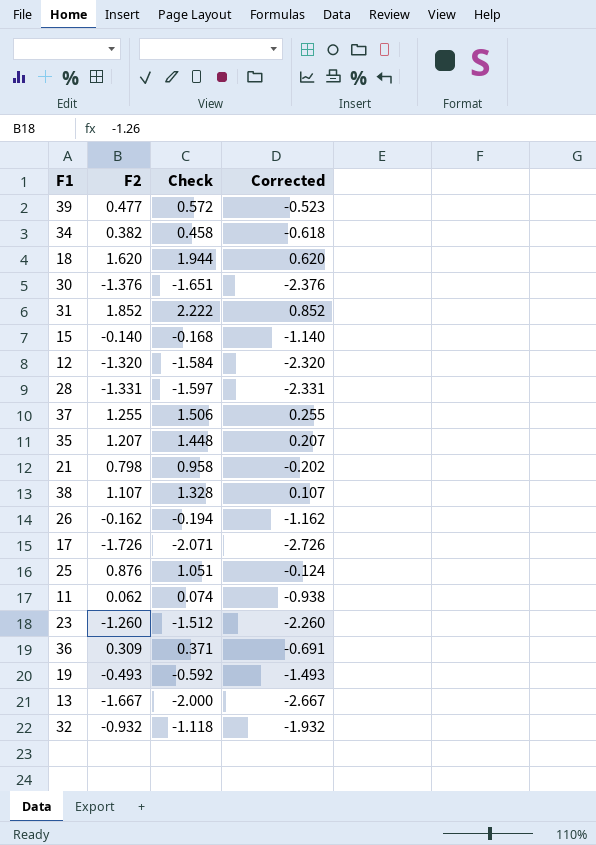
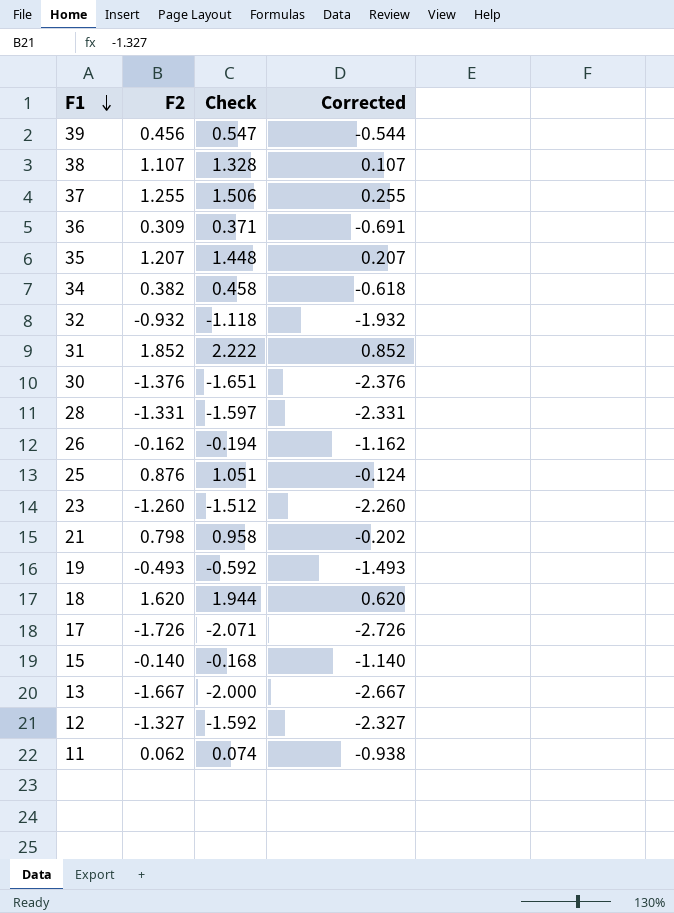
row order: none -> F1 descending
39 | F2: 0.477 -> 0.456
39 | Check: 0.572 -> 0.547
39 | Corrected: -0.523 -> -0.544
12 | F2: -1.320 -> -1.327
12 | Check: -1.584 -> -1.592
12 | Corrected: -2.320 -> -2.327

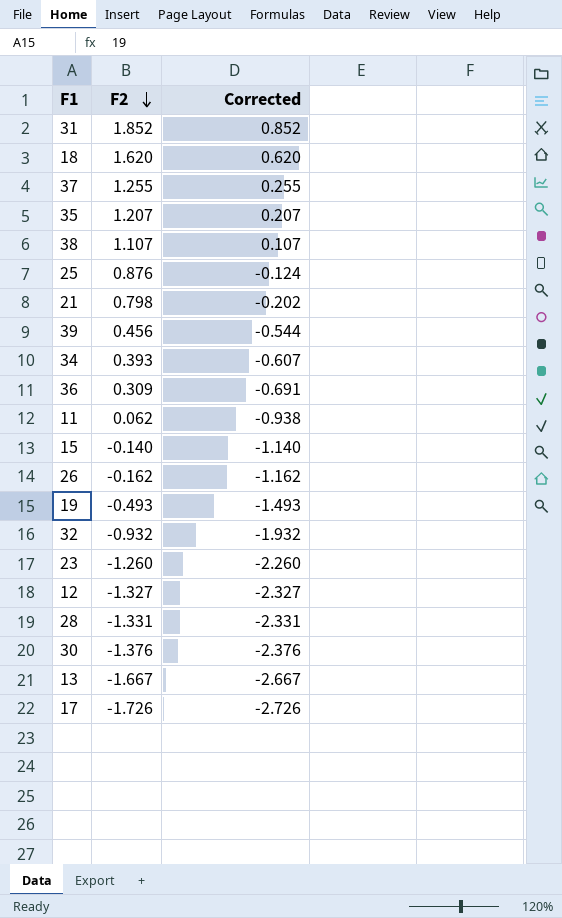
row order: F1 descending -> F2 descending
column Check | formula: [F2] * 1.2 -> none
34 | F2: 0.382 -> 0.393
34 | Corrected: -0.618 -> -0.607

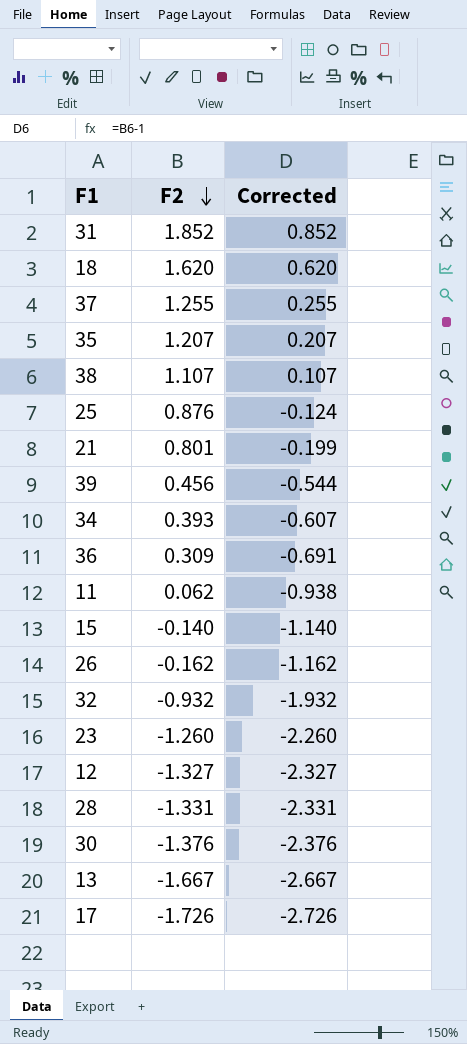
row 19: -0.493 | -1.493 -> none
21 | F2: 0.798 -> 0.801
21 | Corrected: -0.202 -> -0.199

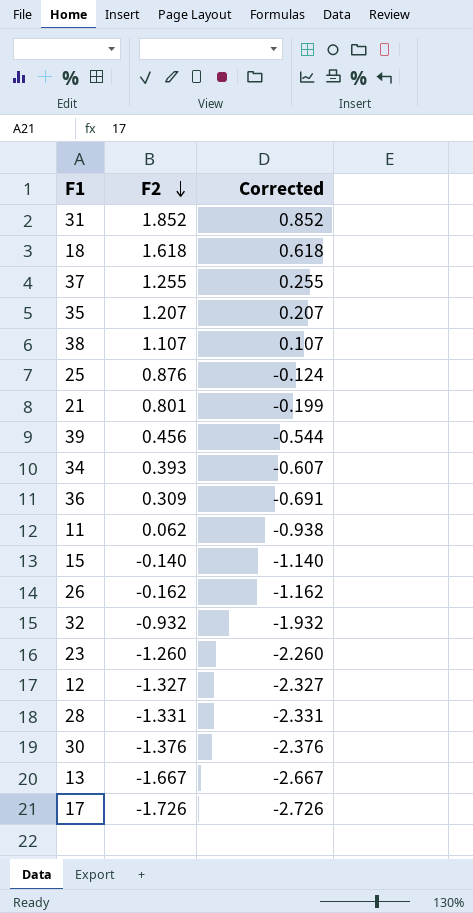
18 | F2: 1.620 -> 1.618
18 | Corrected: 0.620 -> 0.618

